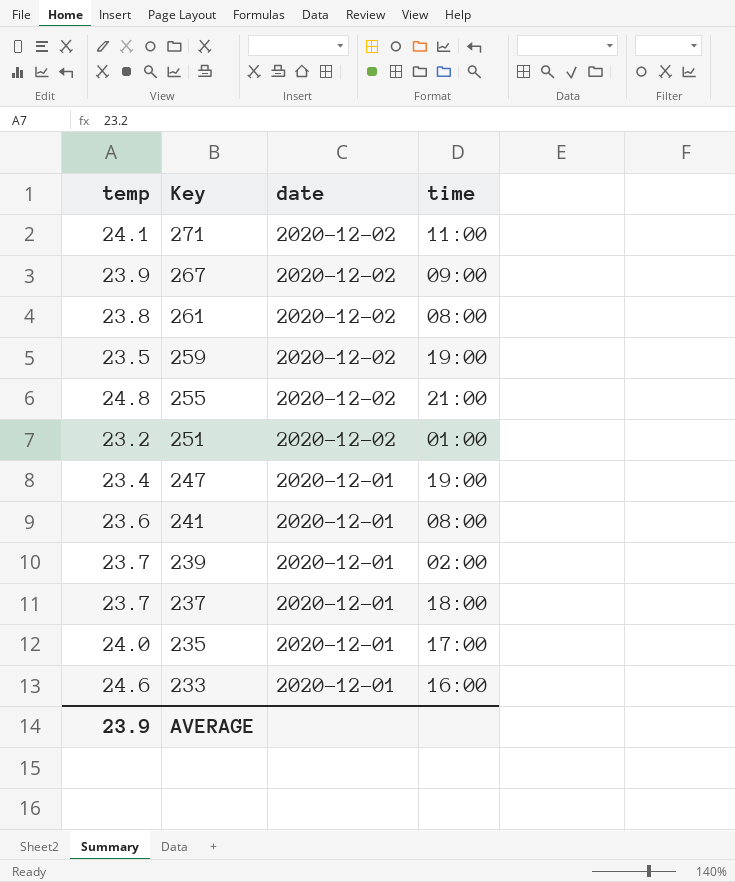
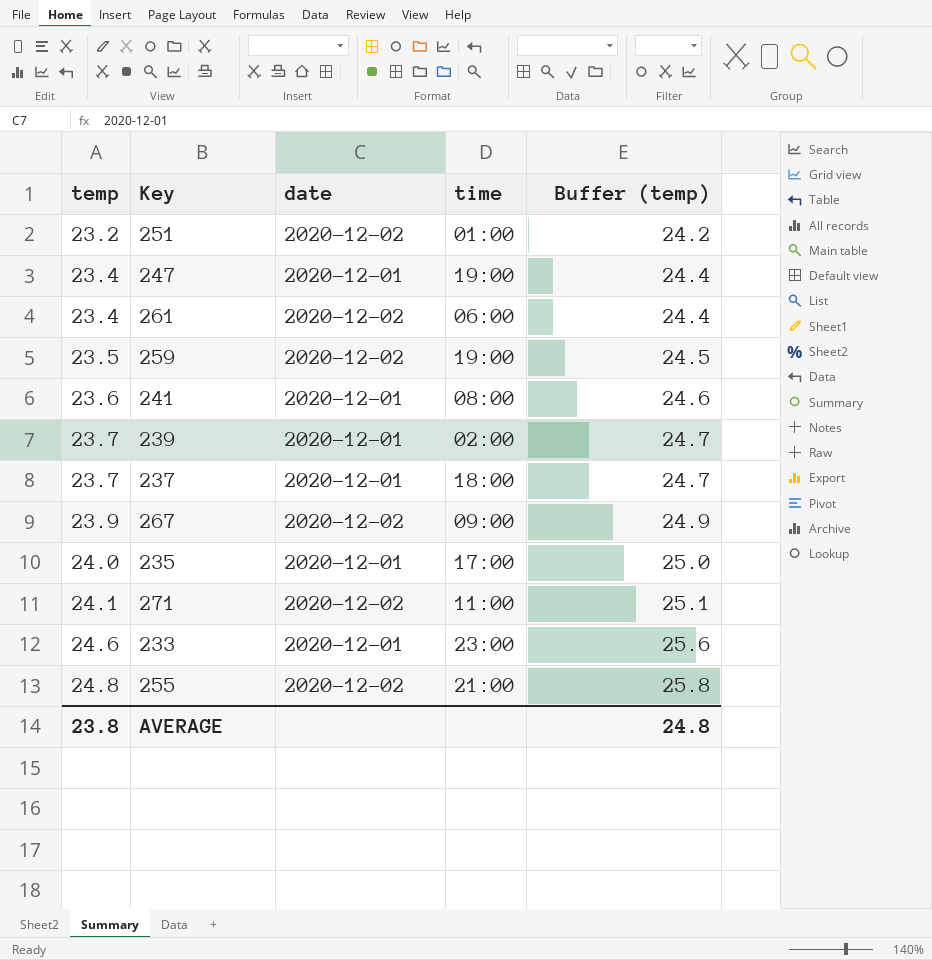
row order: Key descending -> temp ascending
column Buffer (temp) | formula: none -> [temp] + 1
261 | temp: 23.8 -> 23.4
261 | time: 08:00 -> 06:00
233 | time: 16:00 -> 23:00
AVERAGE | temp: 23.9 -> 23.8

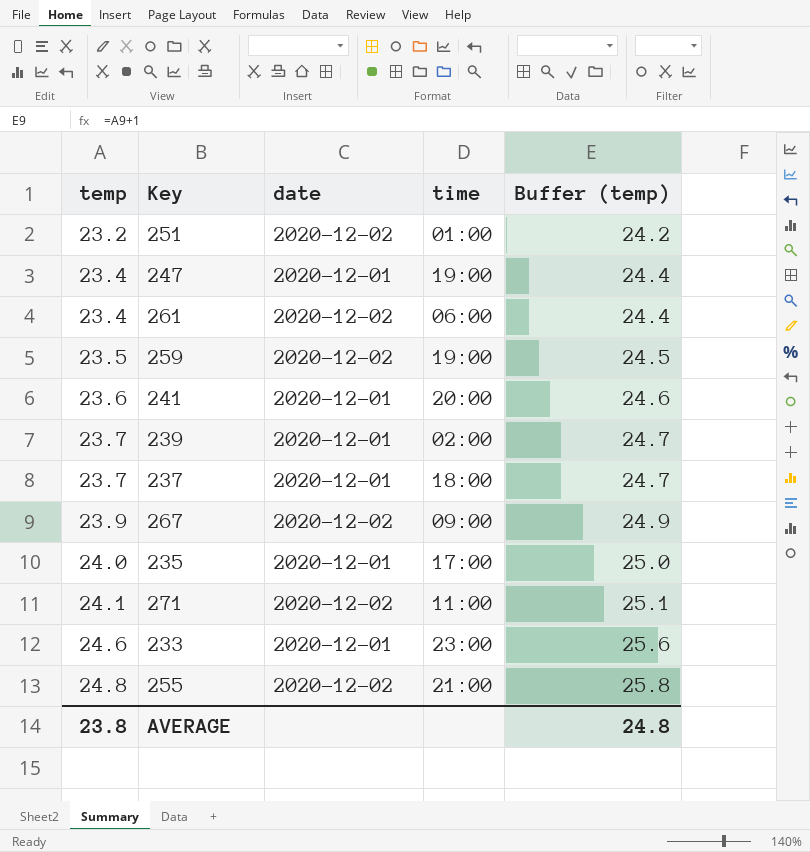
241 | time: 08:00 -> 20:00

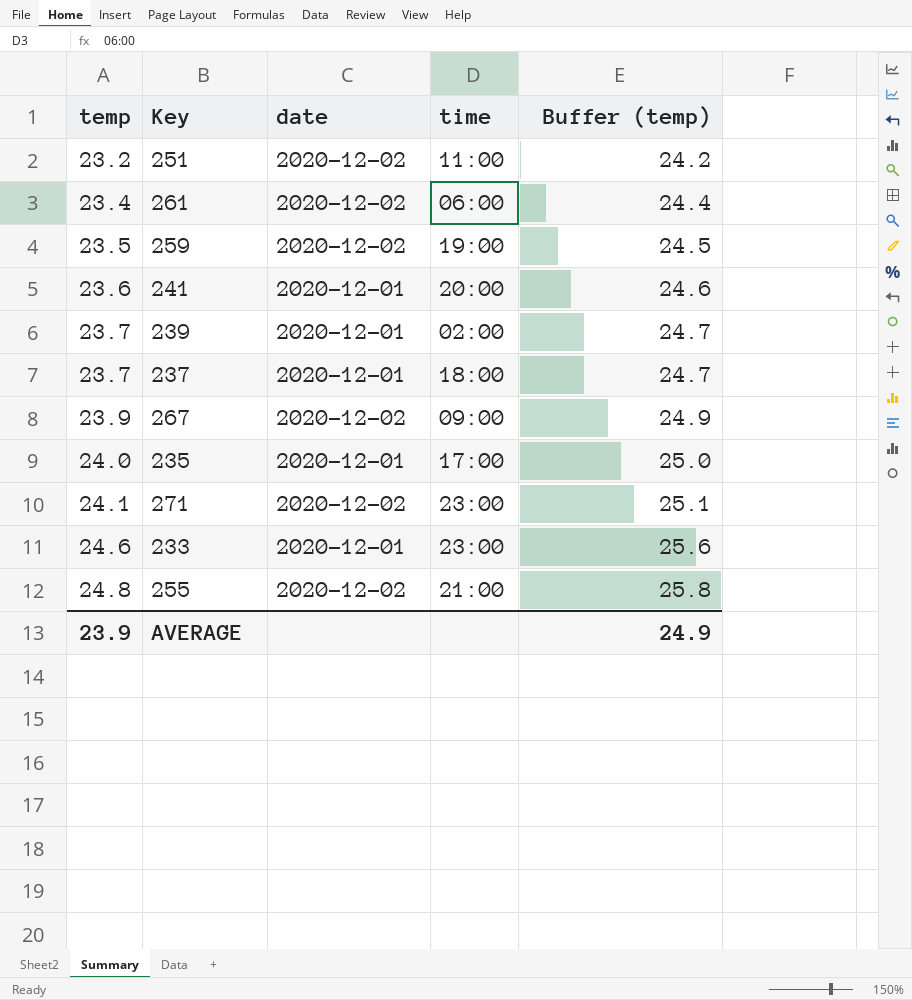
row 247: 23.4 | 2020-12-01 | 19:00 | 24.4 -> none
251 | time: 01:00 -> 11:00
271 | time: 11:00 -> 23:00
AVERAGE | temp: 23.8 -> 23.9
AVERAGE | Buffer (temp): 24.8 -> 24.9

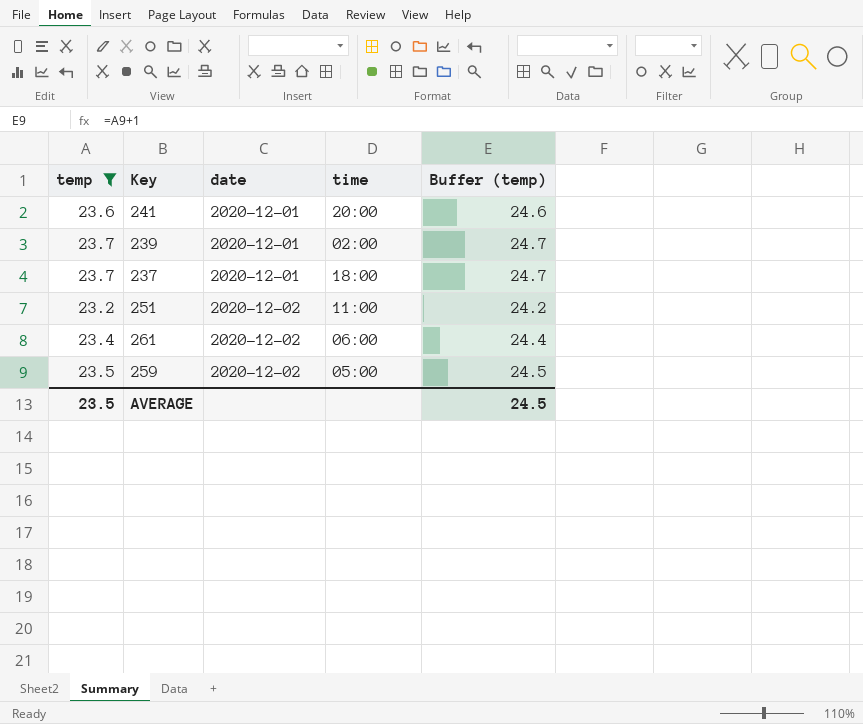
filter: none -> temp <= 23.7
row order: temp ascending -> date ascending
259 | time: 19:00 -> 05:00
AVERAGE | temp: 23.9 -> 23.5
AVERAGE | Buffer (temp): 24.9 -> 24.5

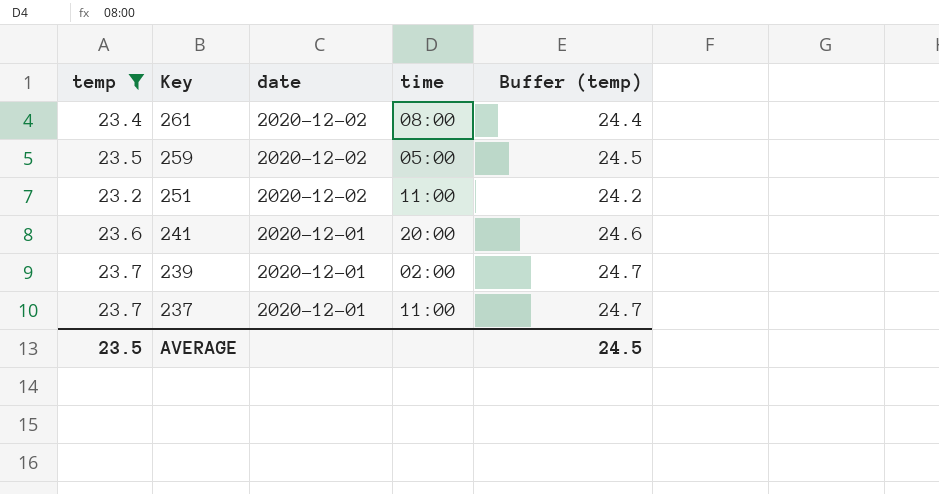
row order: date ascending -> Key descending
261 | time: 06:00 -> 08:00
237 | time: 18:00 -> 11:00

